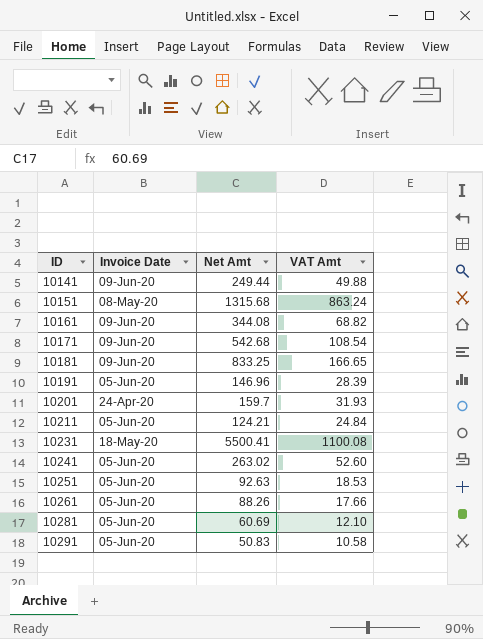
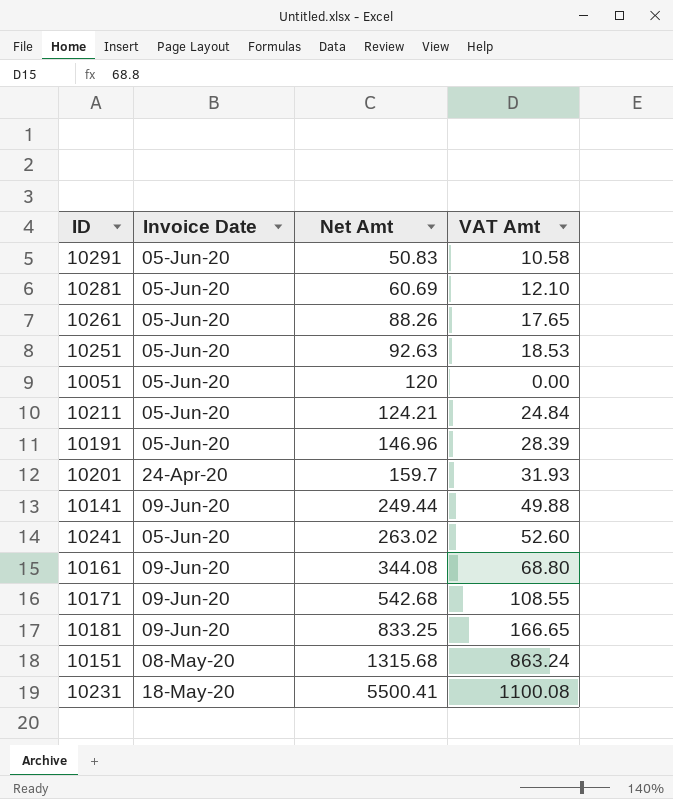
row order: ID ascending -> Net Amt ascending
10261 | VAT Amt: 17.66 -> 17.65
row 10051: none -> 05-Jun-20 | 120 | 0.00
10161 | VAT Amt: 68.82 -> 68.80
10171 | VAT Amt: 108.54 -> 108.55

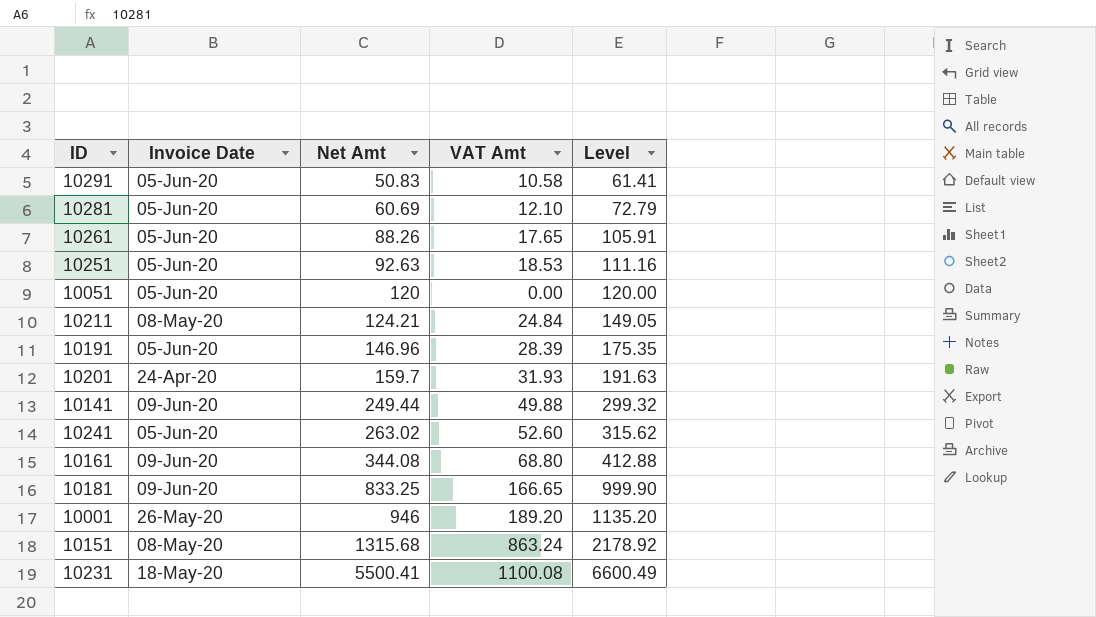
column Level | formula: none -> [Net Amt] + [VAT Amt]
row 10171: 09-Jun-20 | 542.68 | 108.55 -> none
10211 | Invoice Date: 05-Jun-20 -> 08-May-20
row 10001: none -> 26-May-20 | 946 | 189.20 | 1135.20

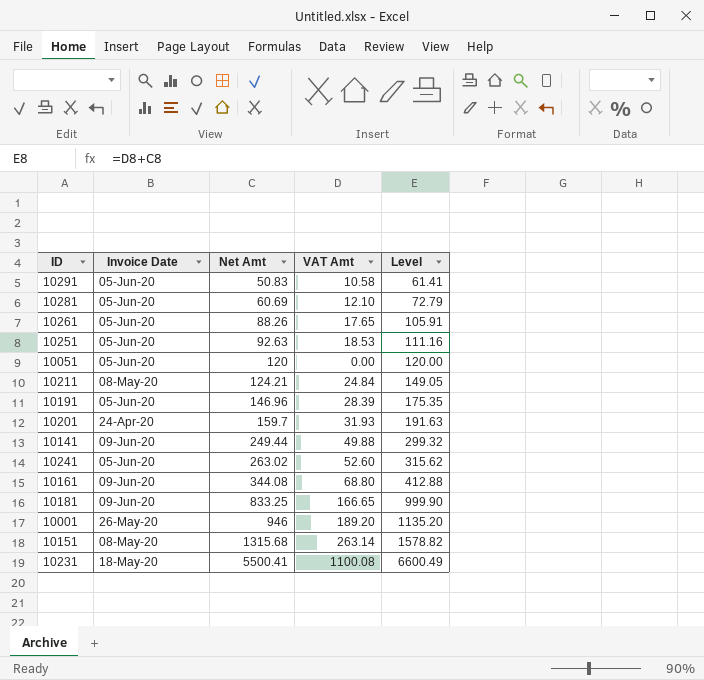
10151 | VAT Amt: 863.24 -> 263.14
10151 | Level: 2178.92 -> 1578.82

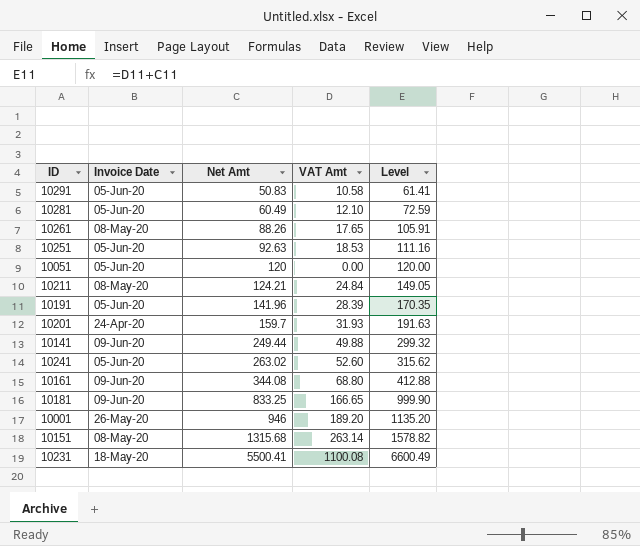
10281 | Net Amt: 60.69 -> 60.49
10281 | Level: 72.79 -> 72.59
10261 | Invoice Date: 05-Jun-20 -> 08-May-20
10191 | Net Amt: 146.96 -> 141.96
10191 | Level: 175.35 -> 170.35

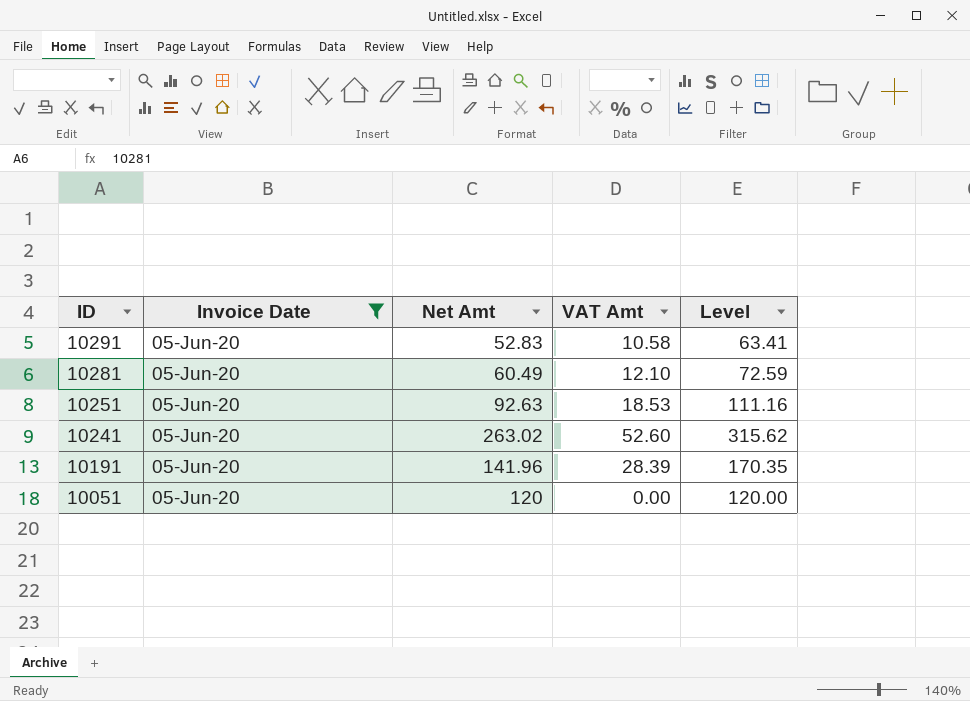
filter: none -> Invoice Date = 05-Jun-20
row order: Net Amt ascending -> ID descending
10291 | Net Amt: 50.83 -> 52.83
10291 | Level: 61.41 -> 63.41

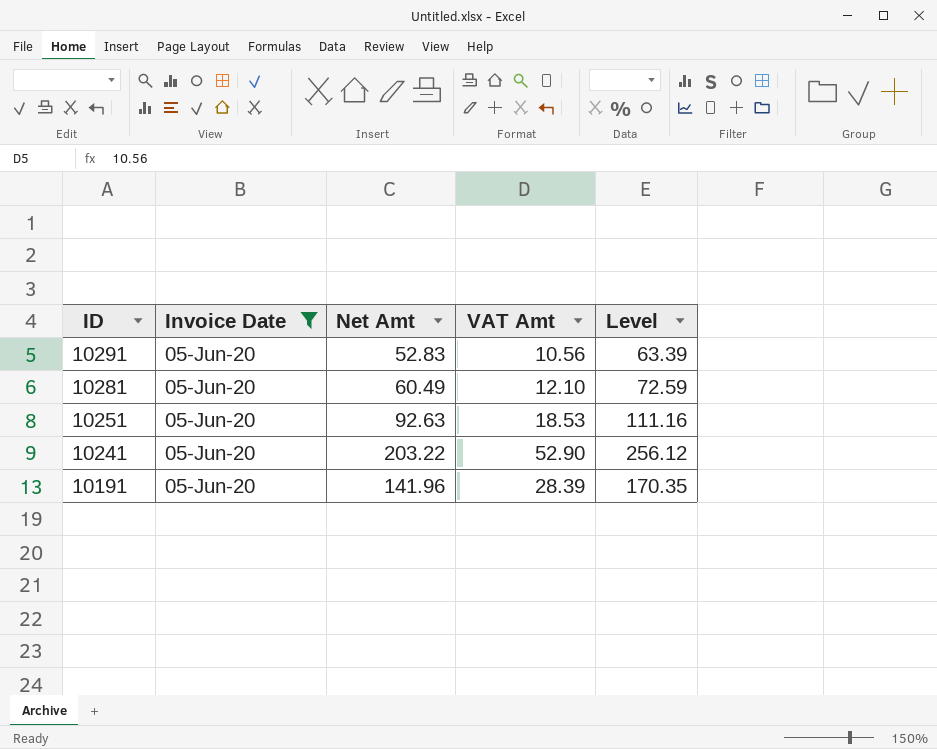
row 10051: 05-Jun-20 | 120 | 0.00 | 120.00 -> none
10291 | VAT Amt: 10.58 -> 10.56
10291 | Level: 63.41 -> 63.39
10241 | Net Amt: 263.02 -> 203.22
10241 | VAT Amt: 52.60 -> 52.90
10241 | Level: 315.62 -> 256.12

